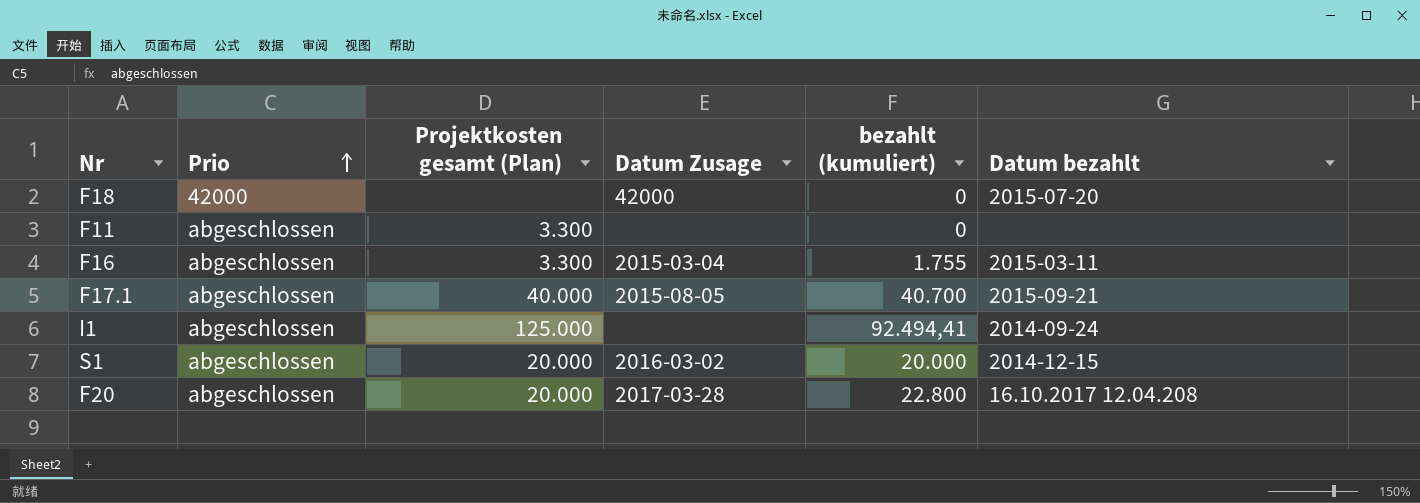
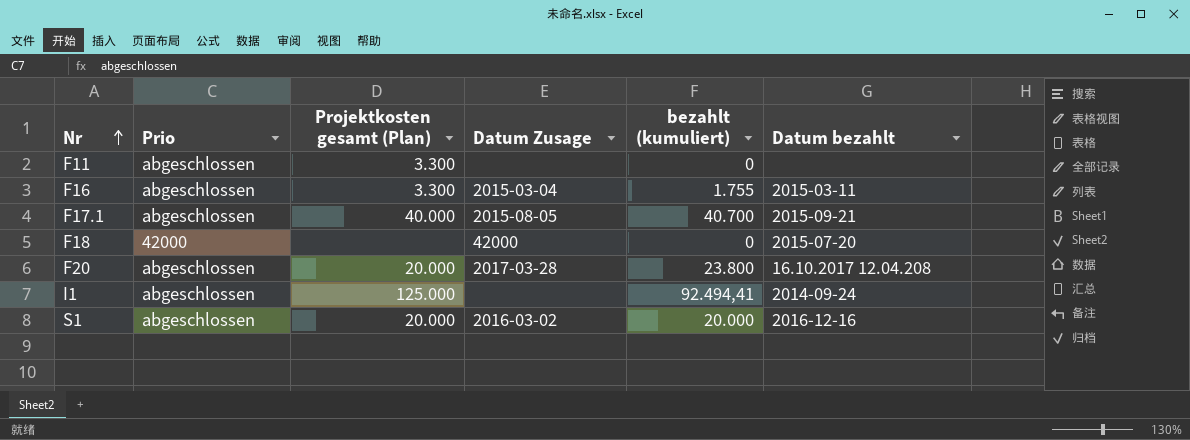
row order: Prio ascending -> Nr ascending
F20 | bezahlt (kumuliert): 22.800 -> 23.800
S1 | Datum bezahlt: 2014-12-15 -> 2016-12-16

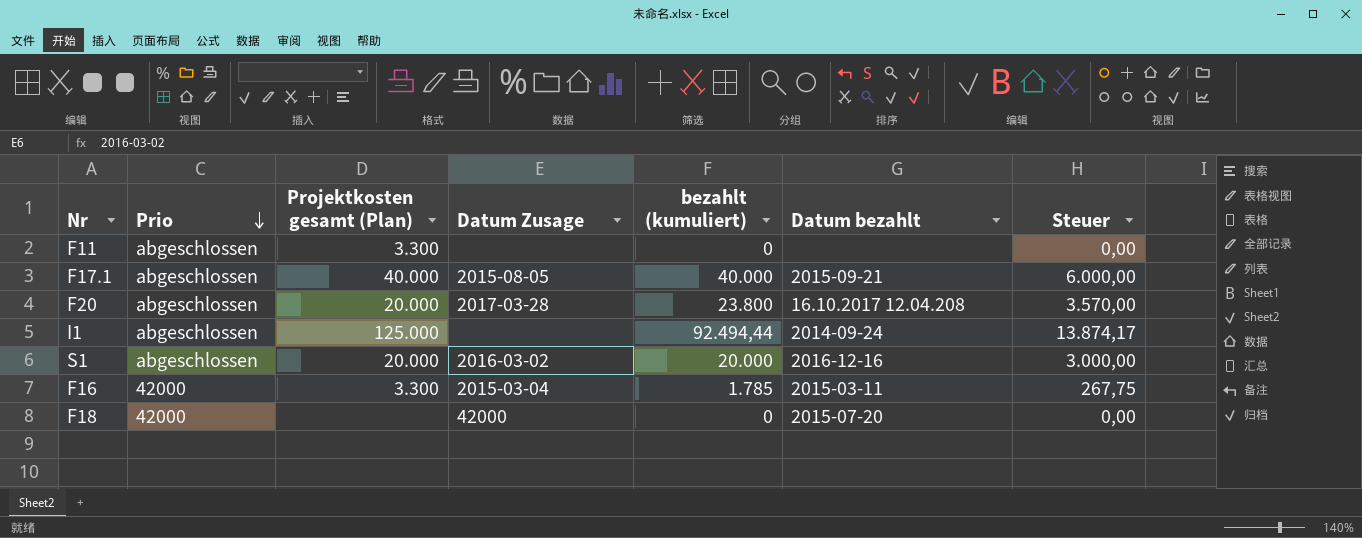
row order: Nr ascending -> Prio descending
column Steuer | formula: none -> [bezahlt (kumuliert)] * 0,15
F17.1 | bezahlt (kumuliert): 40.700 -> 40.000
I1 | bezahlt (kumuliert): 92.494,41 -> 92.494,44
F16 | Prio: abgeschlossen -> 42000
F16 | bezahlt (kumuliert): 1.755 -> 1.785

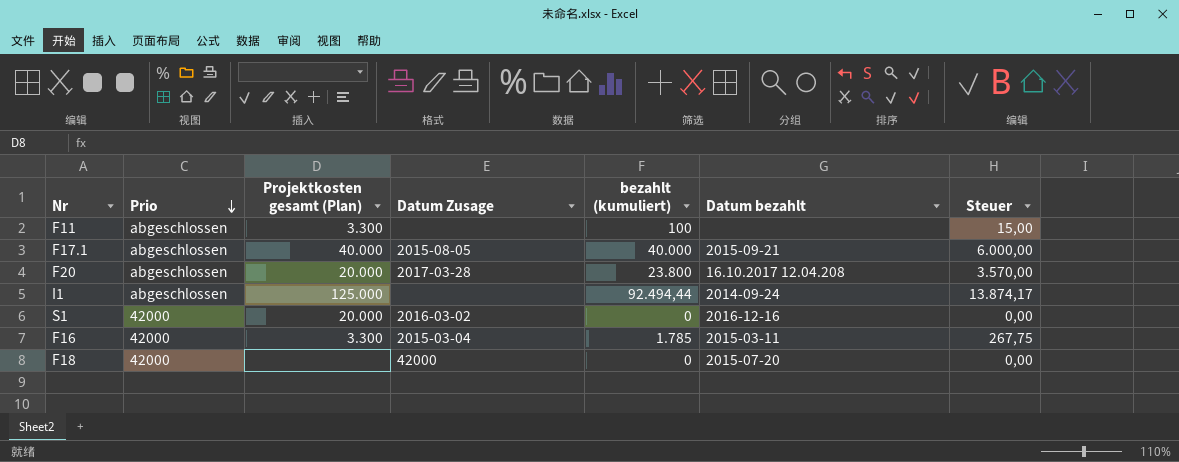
F11 | bezahlt (kumuliert): 0 -> 100
F11 | Steuer: 0,00 -> 15,00
S1 | Prio: abgeschlossen -> 42000
S1 | bezahlt (kumuliert): 20.000 -> 0
S1 | Steuer: 3.000,00 -> 0,00

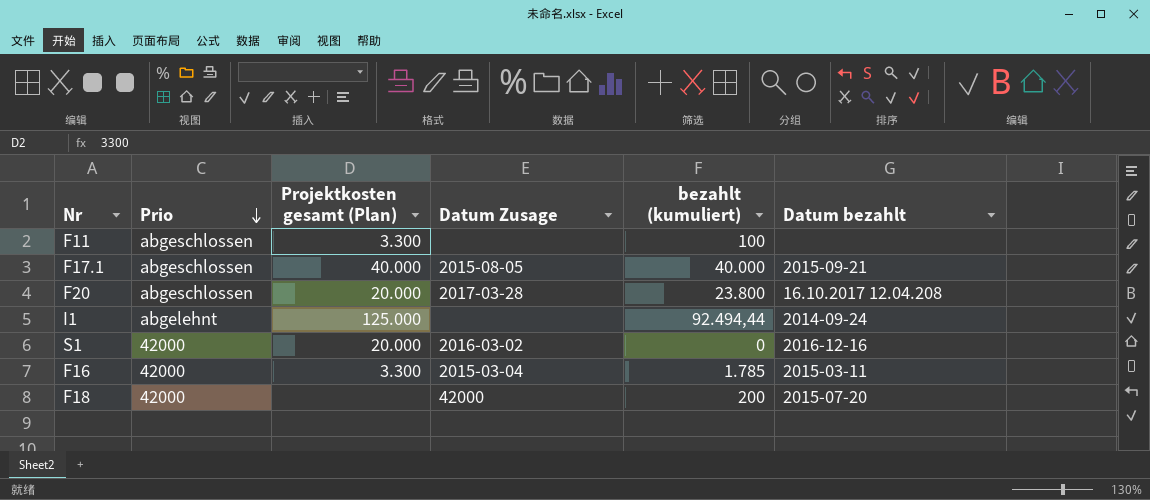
column Steuer | formula: [bezahlt (kumuliert)] * 0,15 -> none
I1 | Prio: abgeschlossen -> abgelehnt
F18 | bezahlt (kumuliert): 0 -> 200

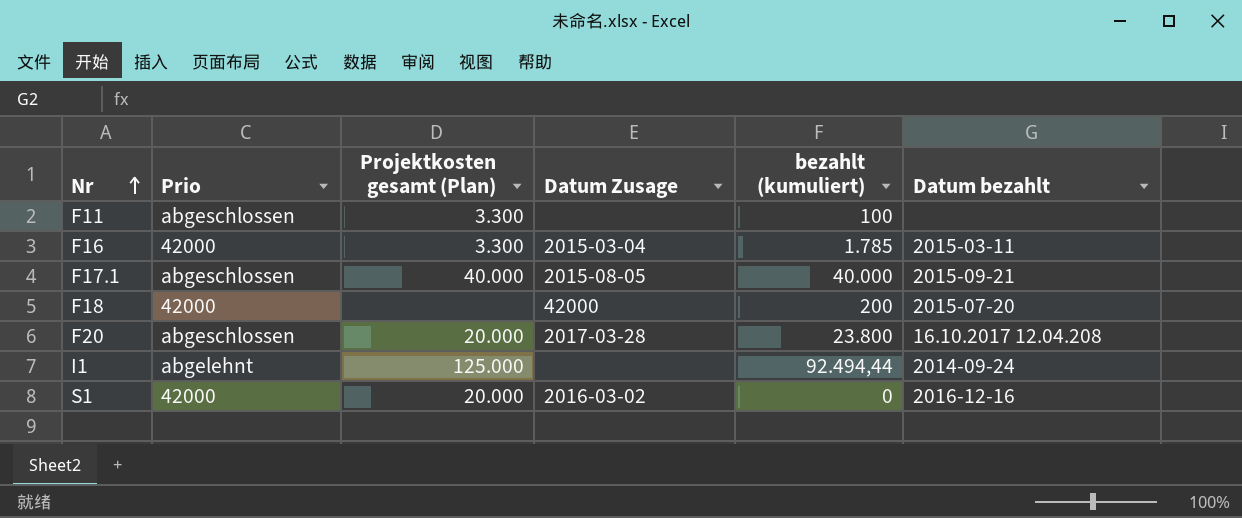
row order: Prio descending -> Nr ascending

